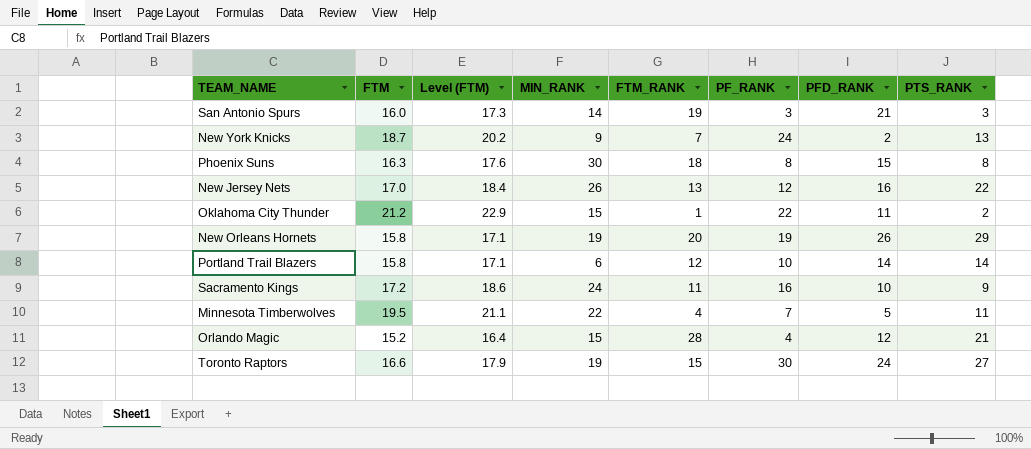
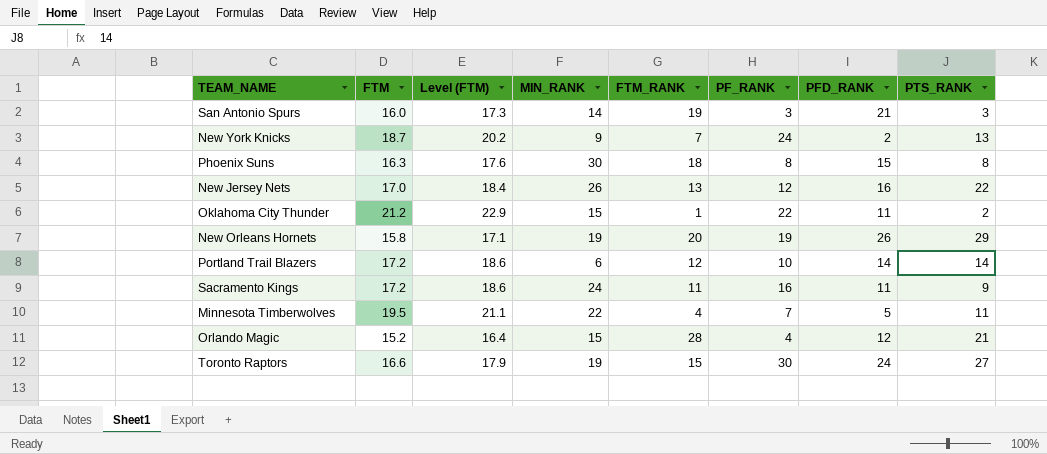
Portland Trail Blazers | FTM: 15.8 -> 17.2
Portland Trail Blazers | Level (FTM): 17.1 -> 18.6
Sacramento Kings | PFD_RANK: 10 -> 11

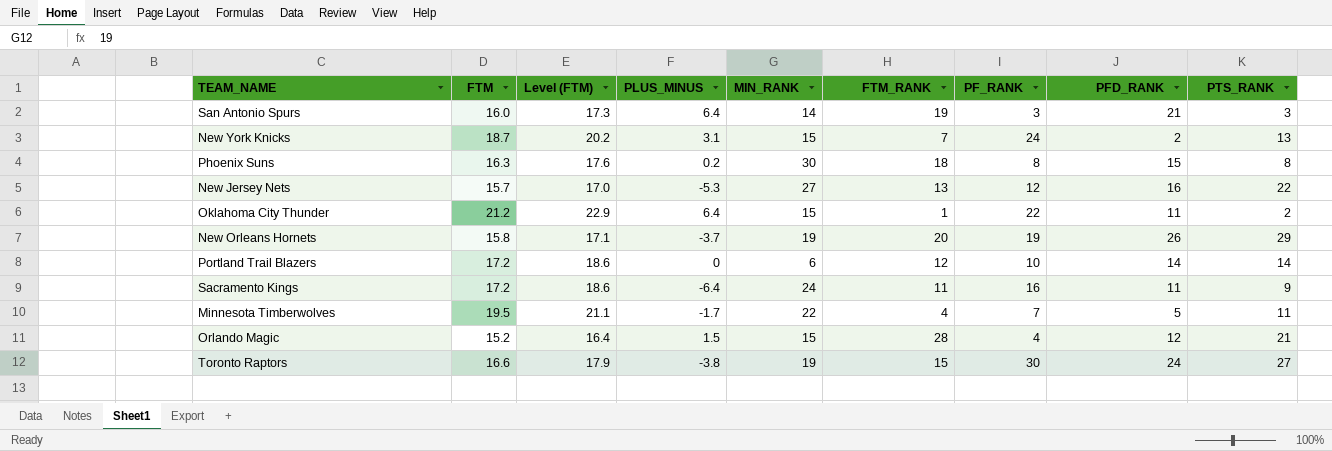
column PLUS_MINUS | position: none -> 4
New York Knicks | MIN_RANK: 9 -> 15
New Jersey Nets | FTM: 17.0 -> 15.7
New Jersey Nets | Level (FTM): 18.4 -> 17.0
New Jersey Nets | MIN_RANK: 26 -> 27

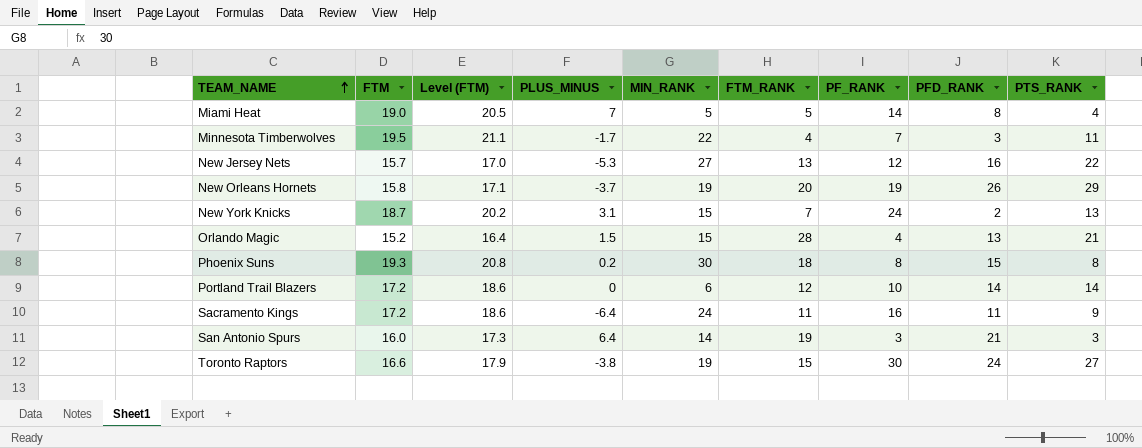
row order: none -> TEAM_NAME ascending
row Oklahoma City Thunder: 21.2 | 22.9 | 6.4 | 15 | 1 | 22 | 11 | 2 -> none
row Miami Heat: none -> 19.0 | 20.5 | 7 | 5 | 5 | 14 | 8 | 4
Minnesota Timberwolves | PFD_RANK: 5 -> 3
Orlando Magic | PFD_RANK: 12 -> 13
Phoenix Suns | FTM: 16.3 -> 19.3
Phoenix Suns | Level (FTM): 17.6 -> 20.8

